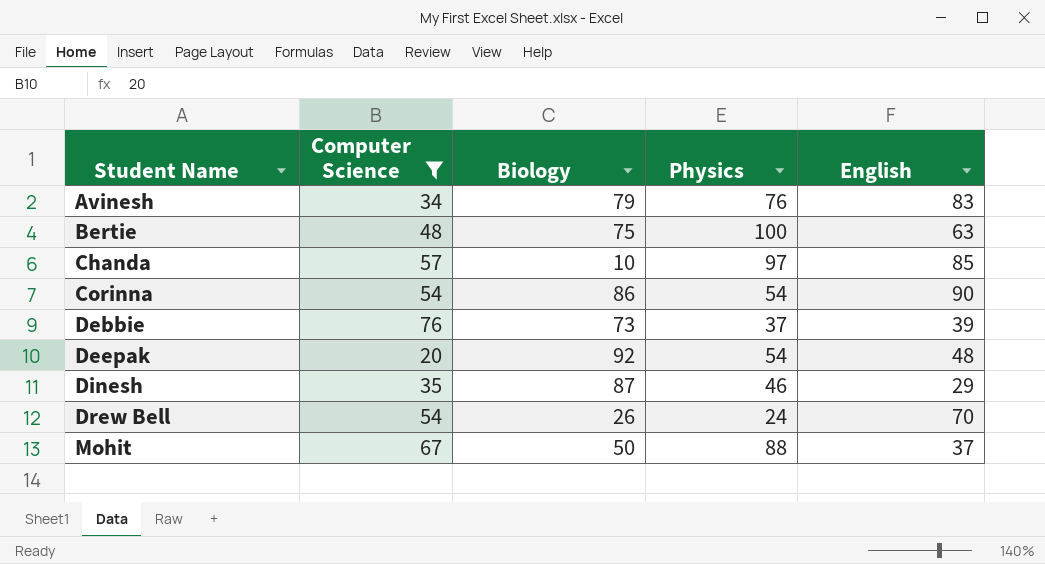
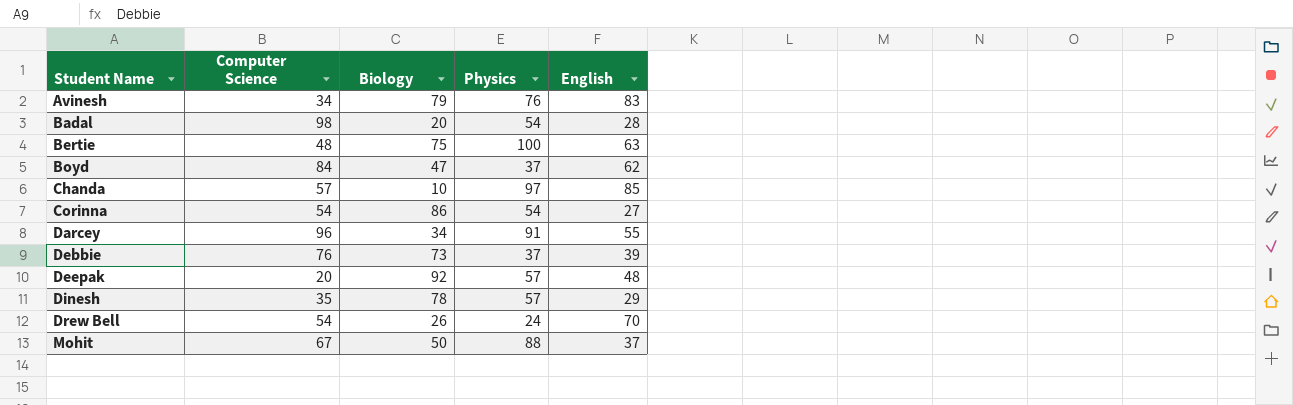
filter: Computer Science <= 76 -> none
Corinna | English: 90 -> 27
Deepak | Physics: 54 -> 57
Dinesh | Biology: 87 -> 78
Dinesh | Physics: 46 -> 57

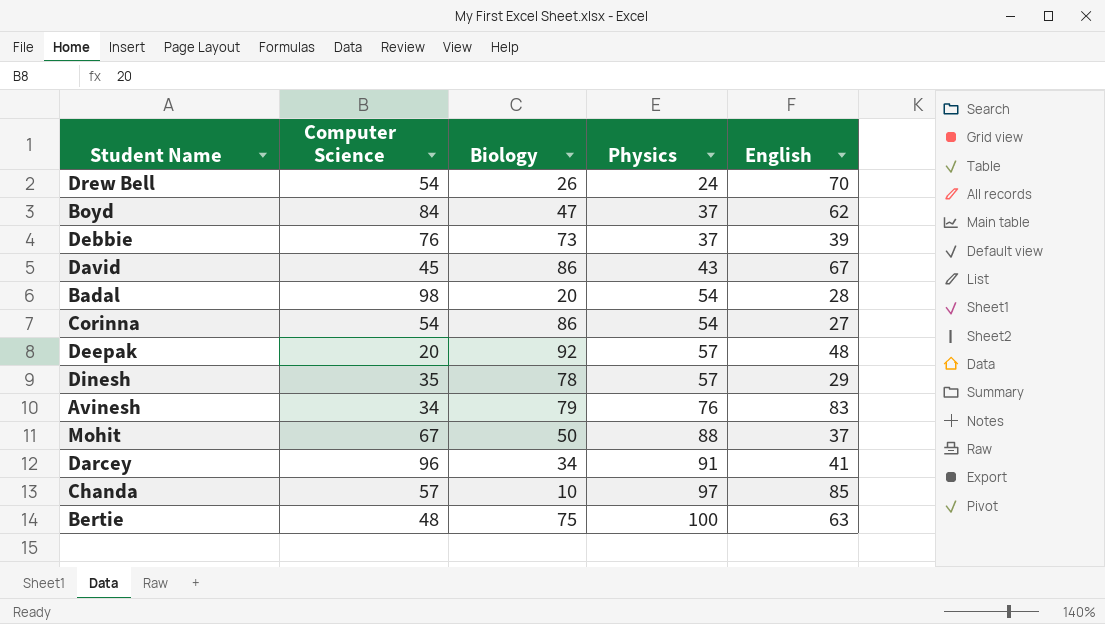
row order: Student Name ascending -> Physics ascending
row David: none -> 45 | 86 | 43 | 67
Darcey | English: 55 -> 41

